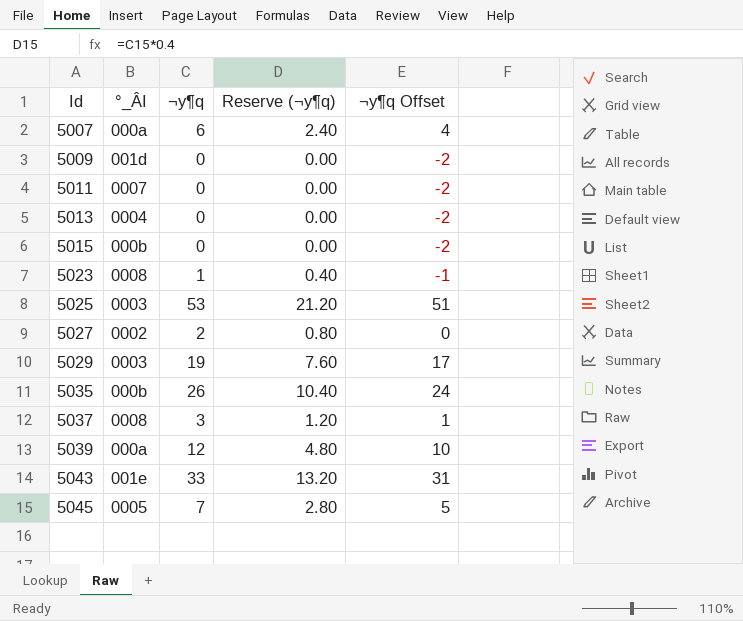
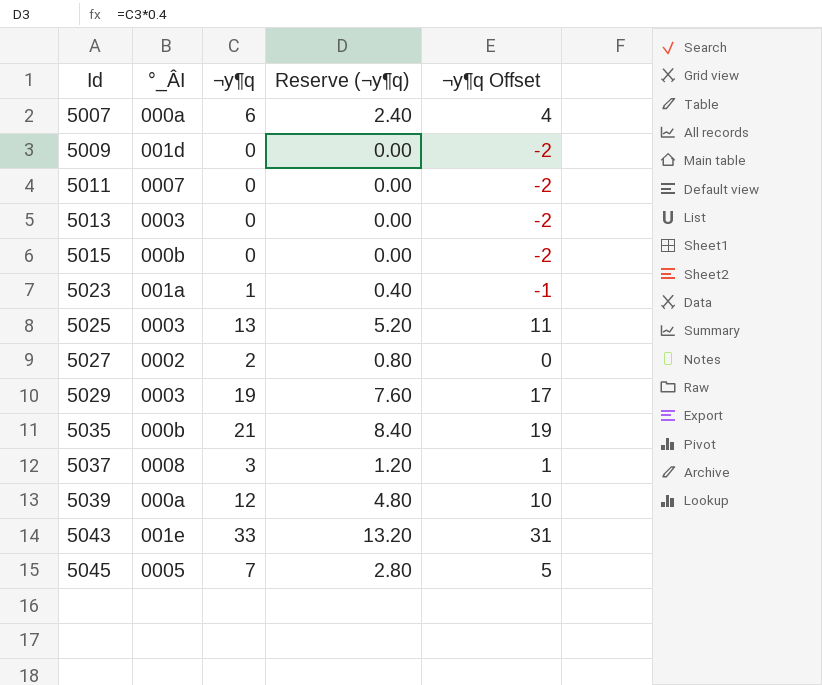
5013 | °_ÂI: 0004 -> 0003
5023 | °_ÂI: 0008 -> 001a
5025 | ¬y¶q: 53 -> 13
5025 | Reserve (¬y¶q): 21.20 -> 5.20
5025 | ¬y¶q Offset: 51 -> 11
5035 | ¬y¶q: 26 -> 21
5035 | Reserve (¬y¶q): 10.40 -> 8.40
5035 | ¬y¶q Offset: 24 -> 19

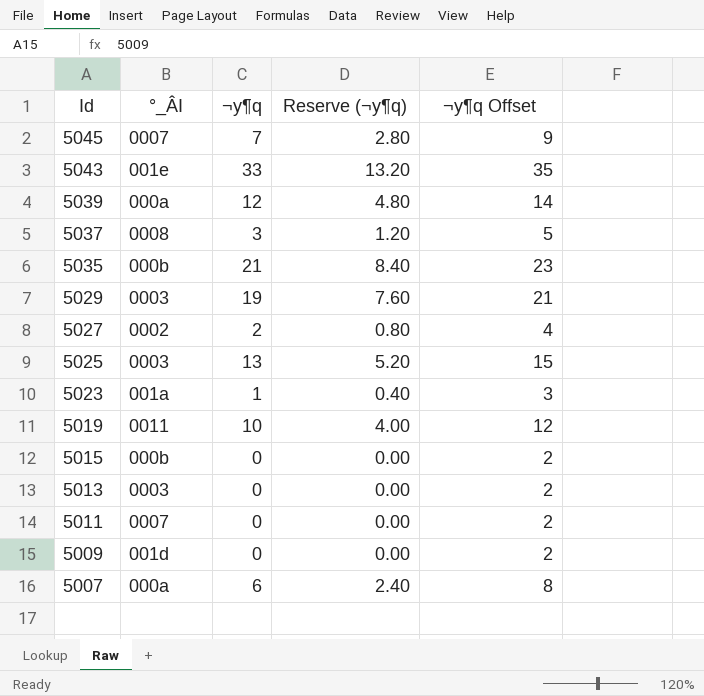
row order: Id ascending -> Id descending
column ¬y¶q Offset | formula: [¬y¶q] - 2 -> [¬y¶q] + 2
5045 | °_ÂI: 0005 -> 0007
row 5019: none -> 0011 | 10 | 4.00 | 12

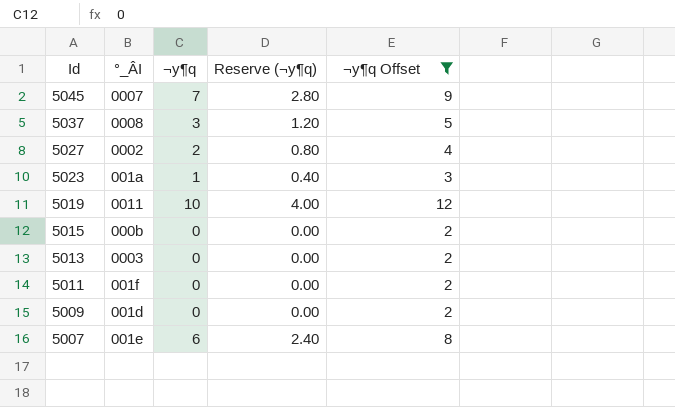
filter: none -> ¬y¶q Offset <= 12
5011 | °_ÂI: 0007 -> 001f
5007 | °_ÂI: 000a -> 001e

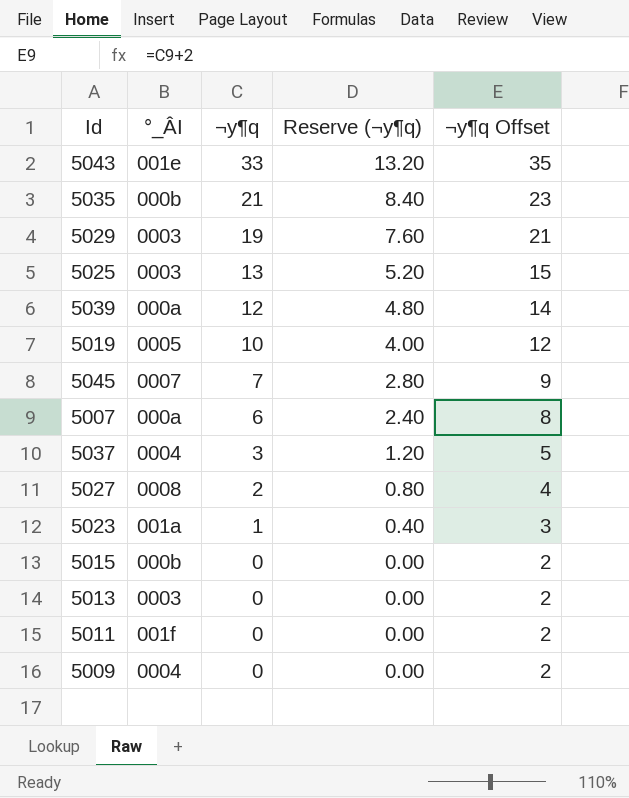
filter: ¬y¶q Offset <= 12 -> none
row order: Id descending -> ¬y¶q descending
5019 | °_ÂI: 0011 -> 0005
5007 | °_ÂI: 001e -> 000a
5037 | °_ÂI: 0008 -> 0004
5027 | °_ÂI: 0002 -> 0008
5009 | °_ÂI: 001d -> 0004

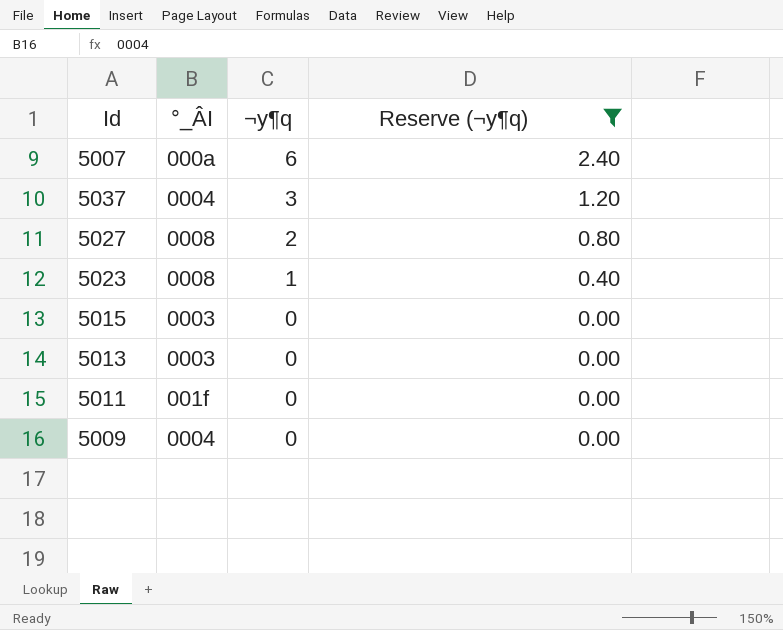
filter: none -> Reserve (¬y¶q) <= 2.40
column ¬y¶q Offset | formula: [¬y¶q] + 2 -> none
5023 | °_ÂI: 001a -> 0008
5015 | °_ÂI: 000b -> 0003

